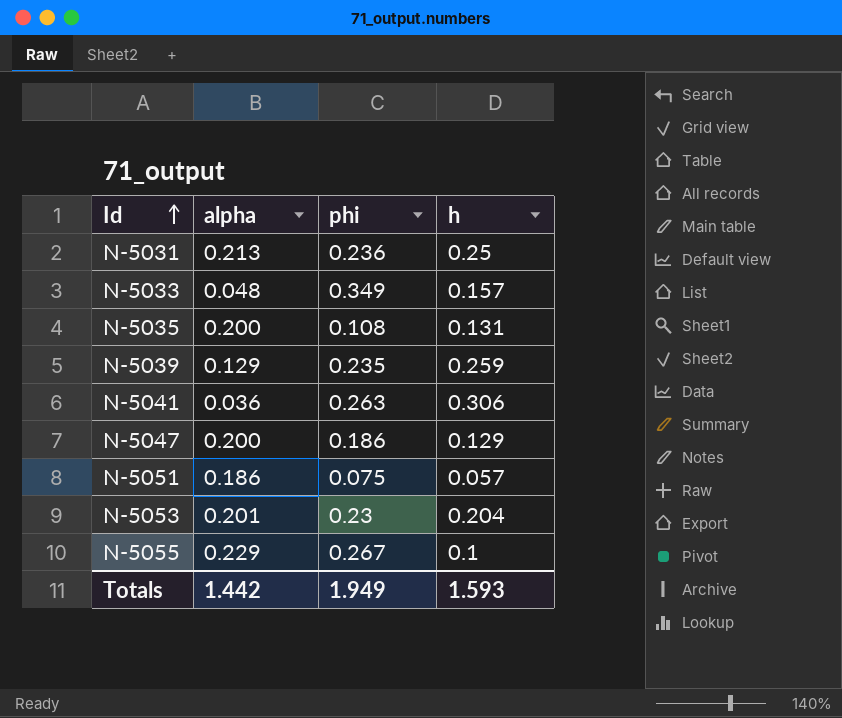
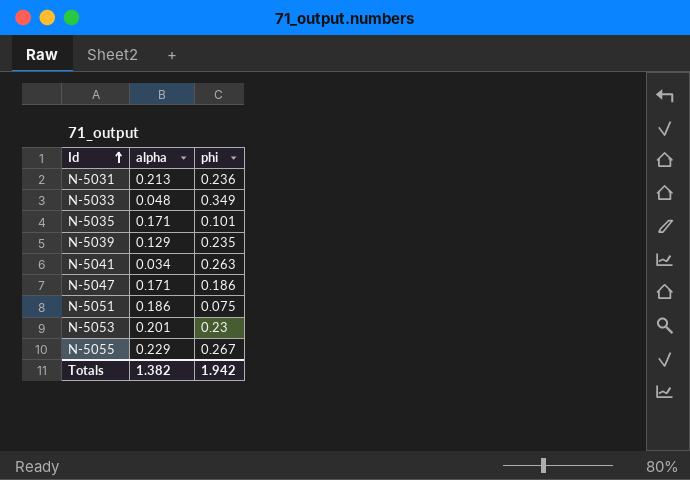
column h | position: 4 -> none
N-5035 | alpha: 0.200 -> 0.171
N-5035 | phi: 0.108 -> 0.101
N-5041 | alpha: 0.036 -> 0.034
N-5047 | alpha: 0.200 -> 0.171
Totals | alpha: 1.442 -> 1.382
Totals | phi: 1.949 -> 1.942

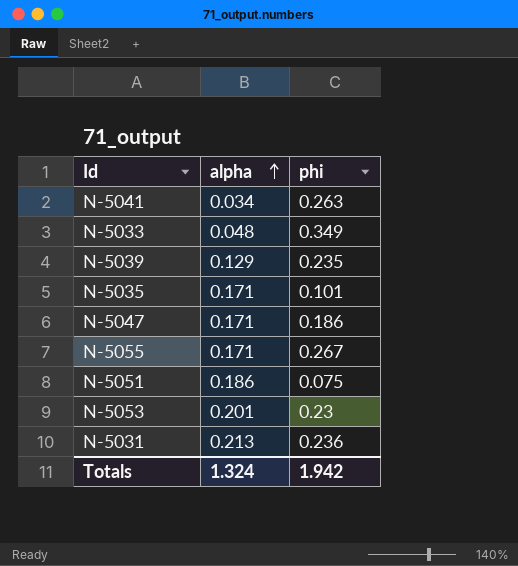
row order: Id ascending -> alpha ascending
N-5055 | alpha: 0.229 -> 0.171
Totals | alpha: 1.382 -> 1.324

